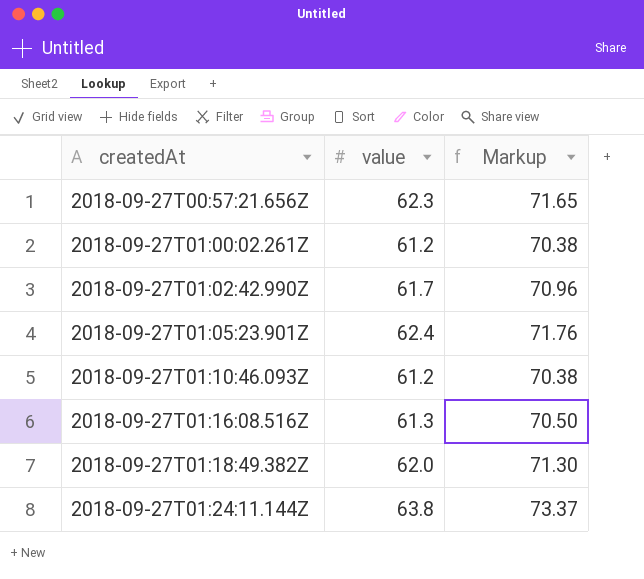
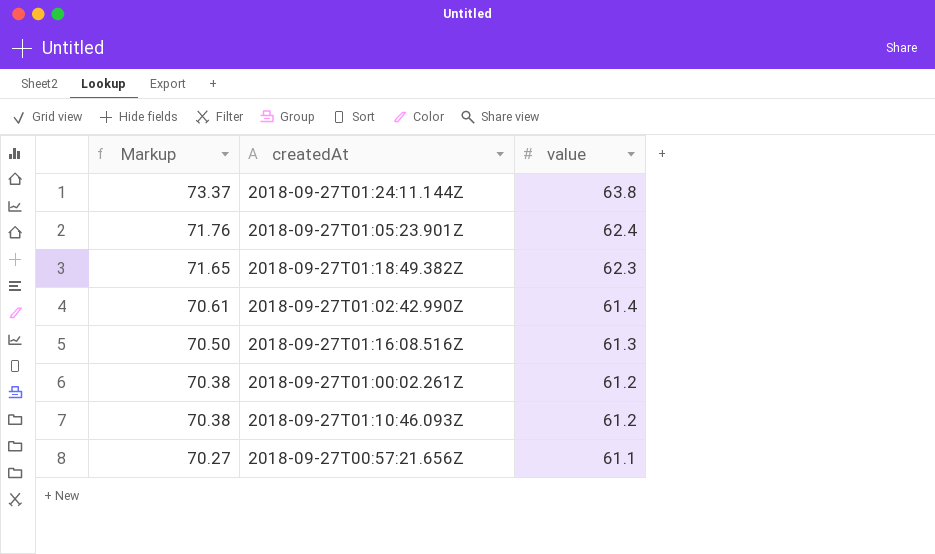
row order: createdAt ascending -> Markup descending
column Markup | position: 3 -> 1
2018-09-27T01:18:49.382Z | Markup: 71.30 -> 71.65
2018-09-27T01:18:49.382Z | value: 62.0 -> 62.3
2018-09-27T01:02:42.990Z | Markup: 70.96 -> 70.61
2018-09-27T01:02:42.990Z | value: 61.7 -> 61.4
2018-09-27T00:57:21.656Z | Markup: 71.65 -> 70.27
2018-09-27T00:57:21.656Z | value: 62.3 -> 61.1

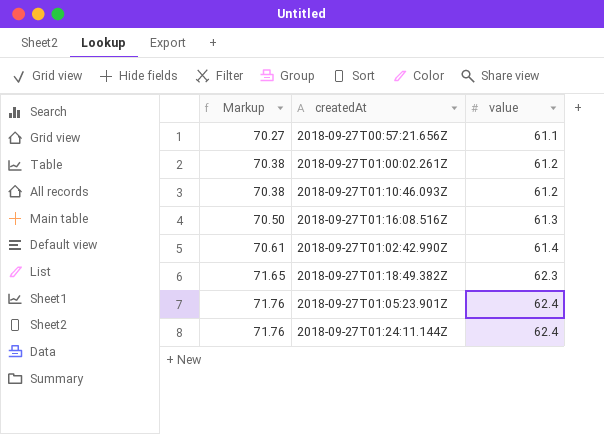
row order: Markup descending -> Markup ascending
2018-09-27T01:24:11.144Z | Markup: 73.37 -> 71.76
2018-09-27T01:24:11.144Z | value: 63.8 -> 62.4

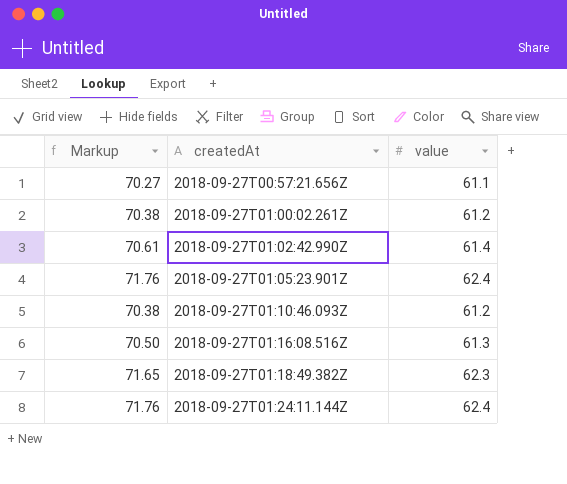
row order: Markup ascending -> createdAt ascending

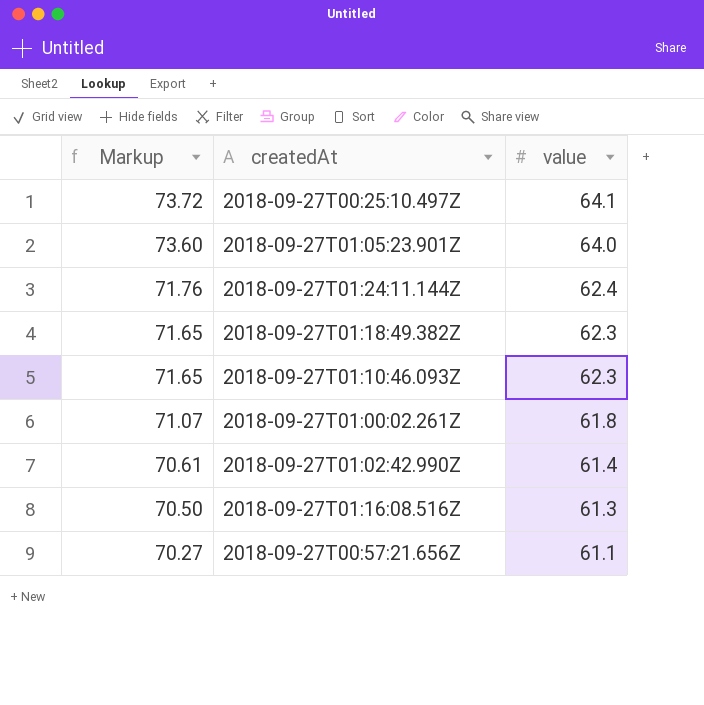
row order: createdAt ascending -> Markup descending
row 2018-09-27T00:25:10.497Z: none -> 73.72 | 64.1
2018-09-27T01:05:23.901Z | Markup: 71.76 -> 73.60
2018-09-27T01:05:23.901Z | value: 62.4 -> 64.0
2018-09-27T01:10:46.093Z | Markup: 70.38 -> 71.65
2018-09-27T01:10:46.093Z | value: 61.2 -> 62.3
2018-09-27T01:00:02.261Z | Markup: 70.38 -> 71.07
2018-09-27T01:00:02.261Z | value: 61.2 -> 61.8

